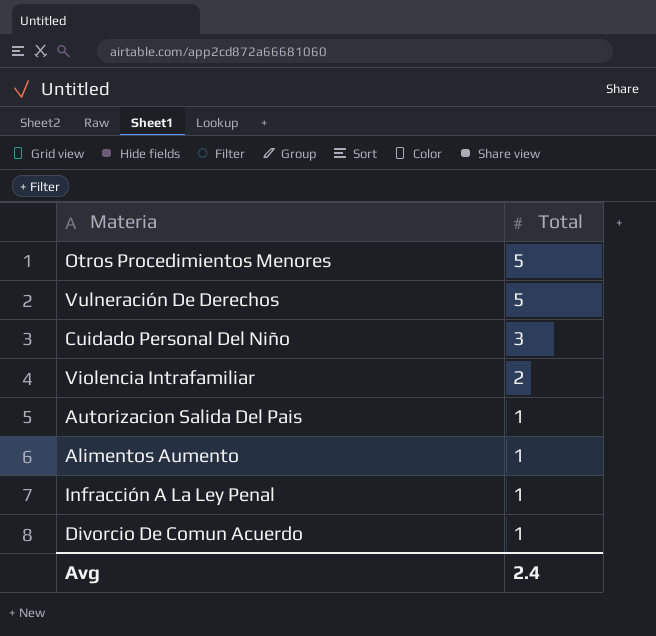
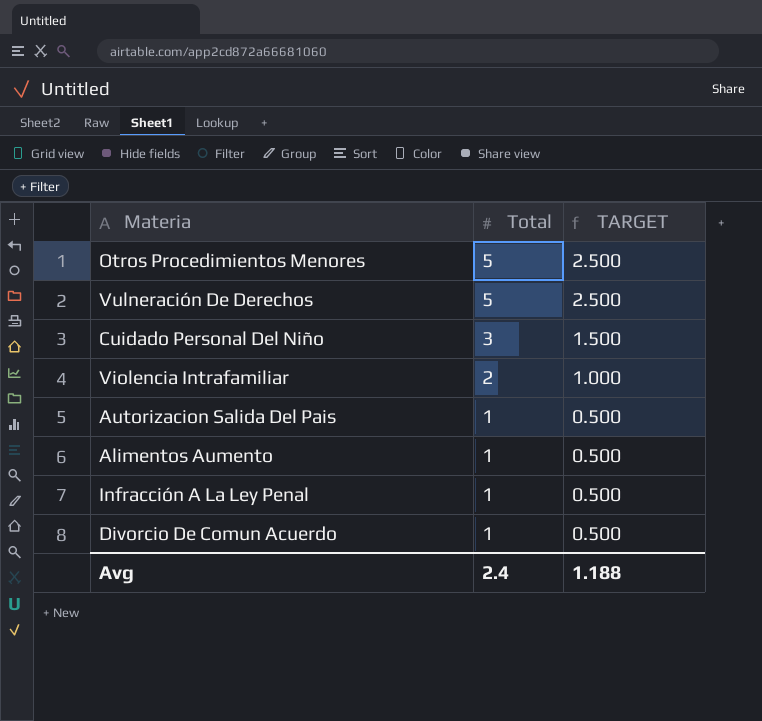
column TARGET | formula: none -> [Total] * 0.5

